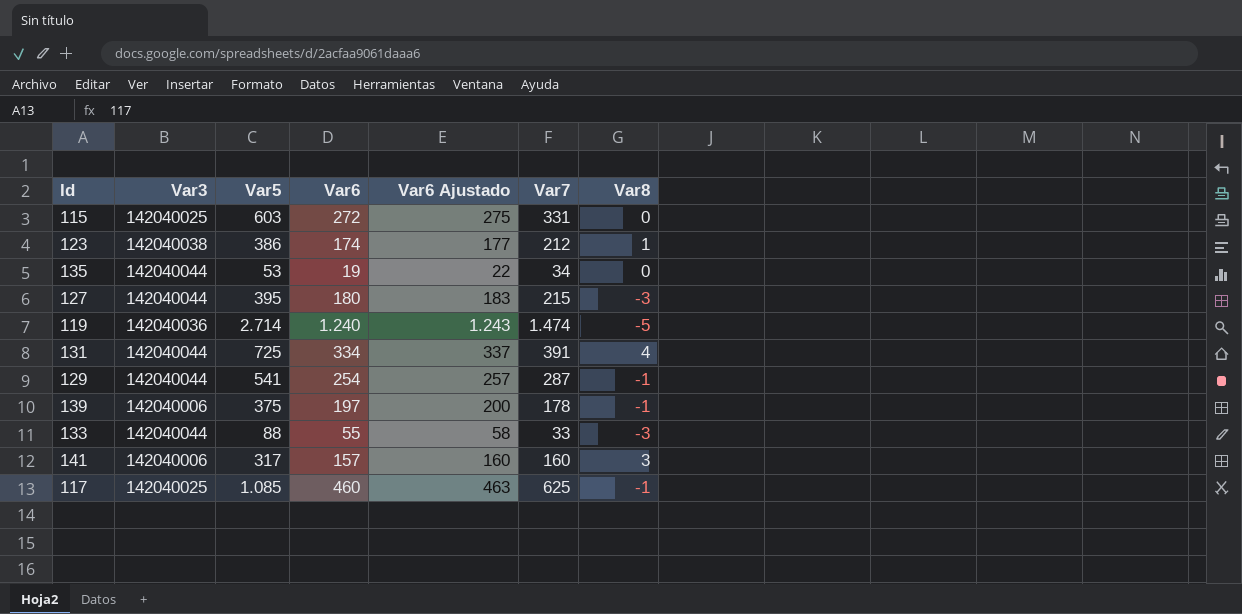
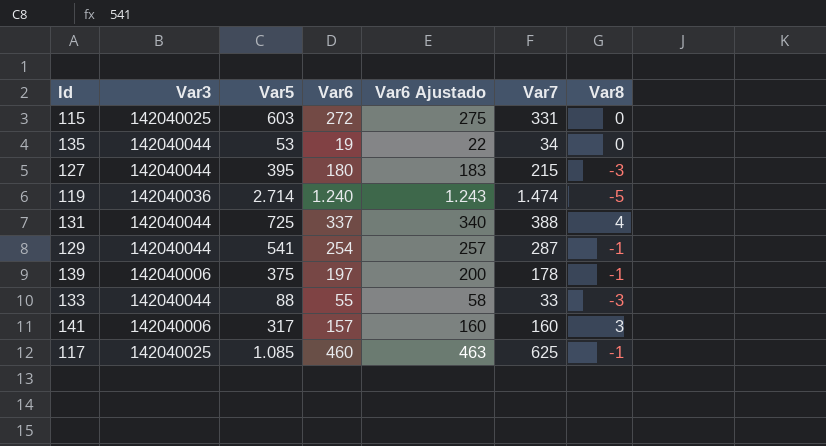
row 123: 142040038 | 386 | 174 | 177 | 212 | 1 -> none
131 | Var6: 334 -> 337
131 | Var6 Ajustado: 337 -> 340
131 | Var7: 391 -> 388

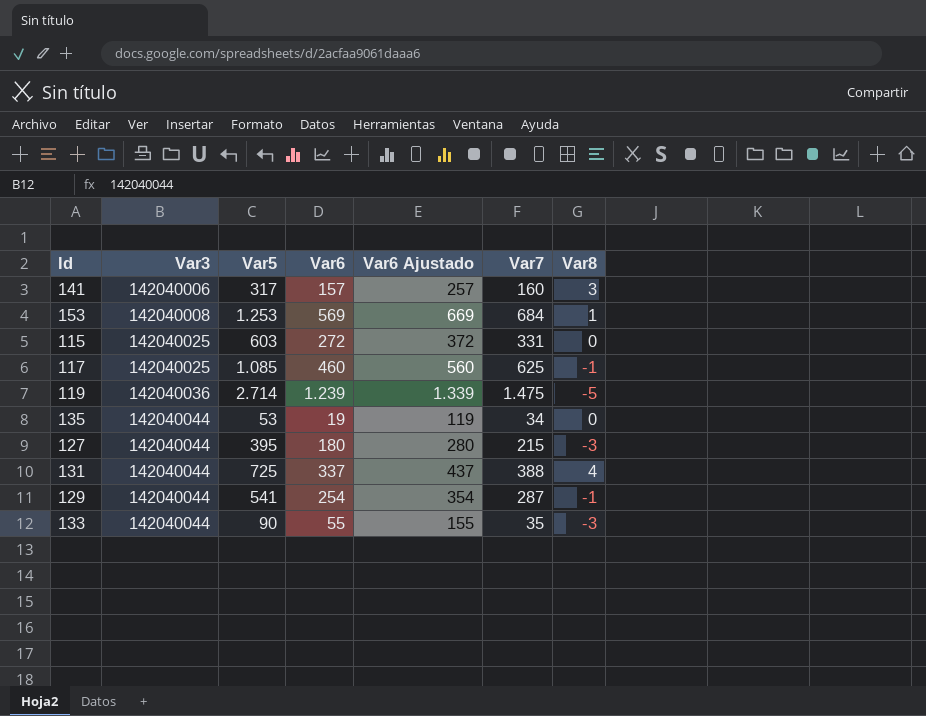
row order: none -> Var3 ascending
column Var6 Ajustado | formula: [Var6] + 3 -> [Var6] + 100
row 139: 142040006 | 375 | 197 | 200 | 178 | -1 -> none
row 153: none -> 142040008 | 1.253 | 569 | 669 | 684 | 1
119 | Var6: 1.240 -> 1.239
119 | Var7: 1.474 -> 1.475
133 | Var5: 88 -> 90
133 | Var7: 33 -> 35

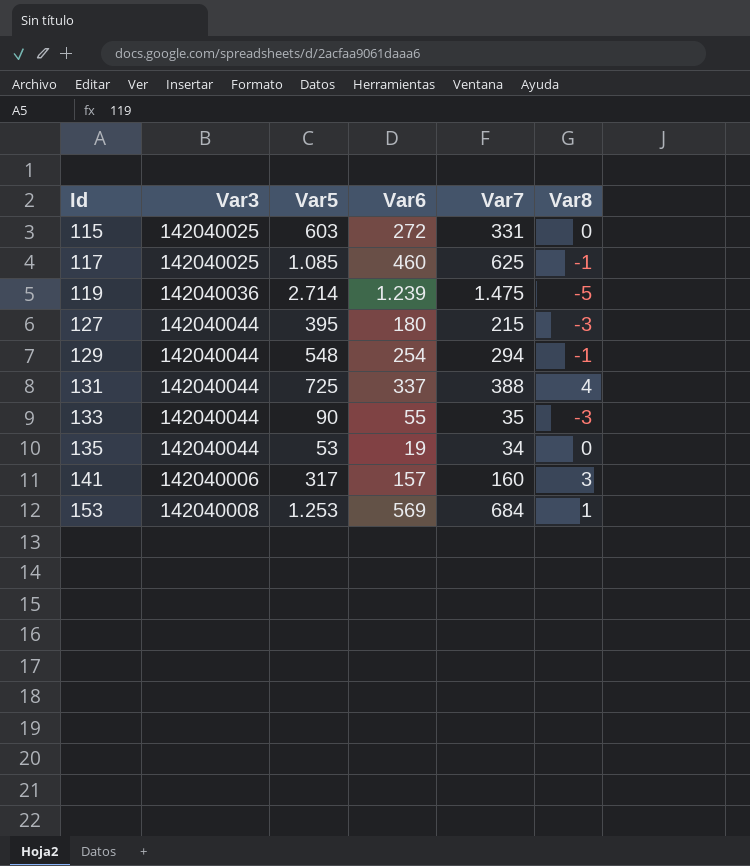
row order: Var3 ascending -> Id ascending
column Var6 Ajustado | formula: [Var6] + 100 -> none
129 | Var5: 541 -> 548
129 | Var7: 287 -> 294

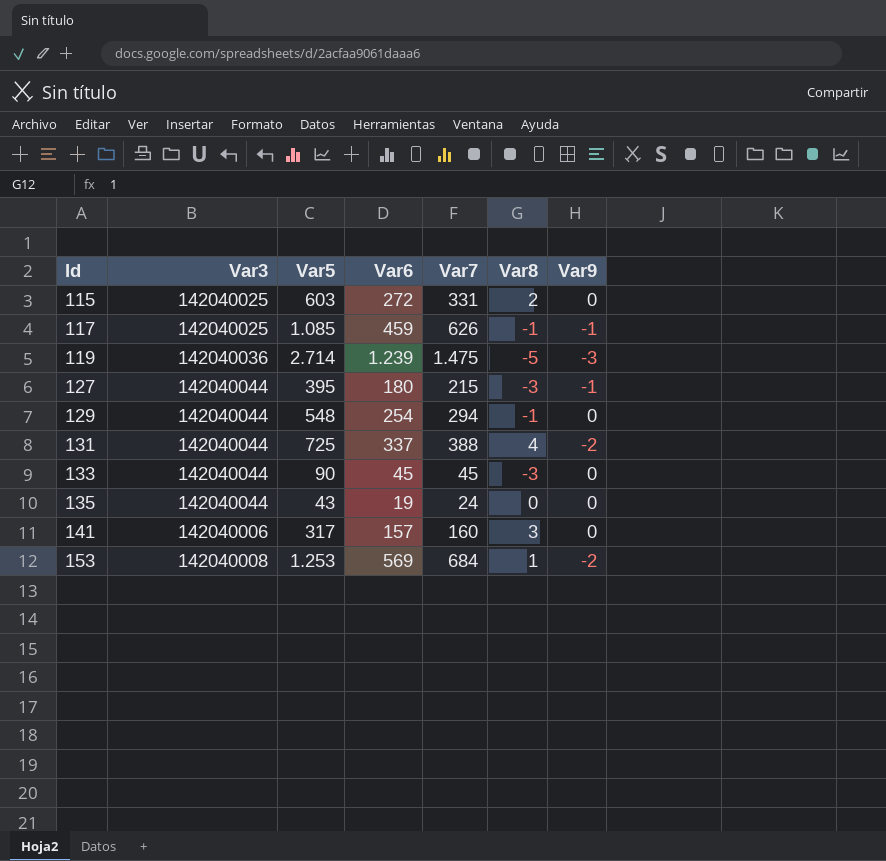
column Var9 | position: none -> 7
115 | Var8: 0 -> 2
117 | Var6: 460 -> 459
117 | Var7: 625 -> 626
133 | Var6: 55 -> 45
133 | Var7: 35 -> 45
135 | Var5: 53 -> 43
135 | Var7: 34 -> 24

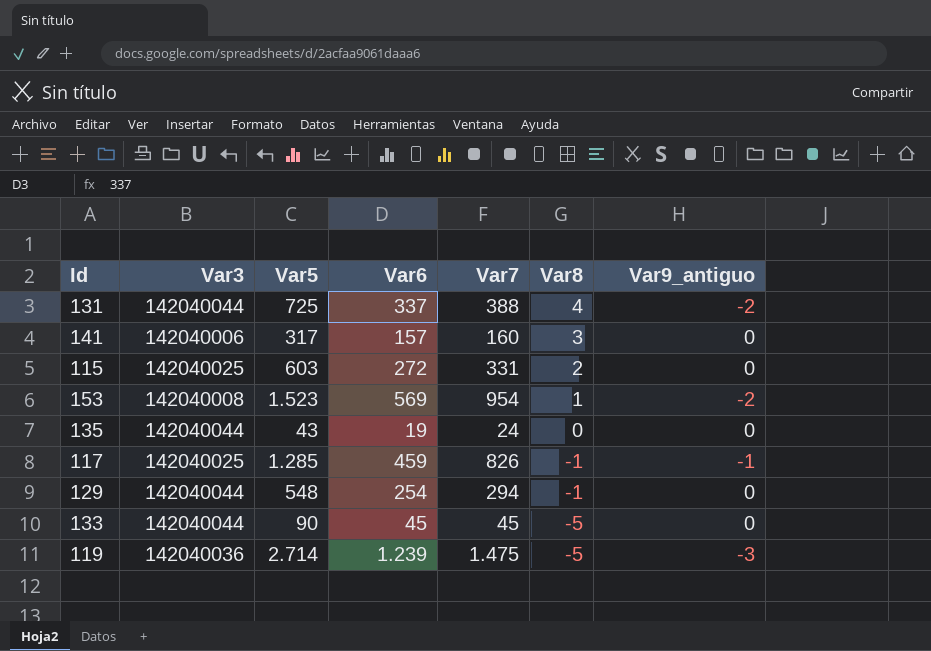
row order: Id ascending -> Var8 descending
column name: Var9 -> Var9_antiguo
row 127: 142040044 | 395 | 180 | 215 | -3 | -1 -> none
153 | Var5: 1.253 -> 1.523
153 | Var7: 684 -> 954
117 | Var5: 1.085 -> 1.285
117 | Var7: 626 -> 826
133 | Var8: -3 -> -5

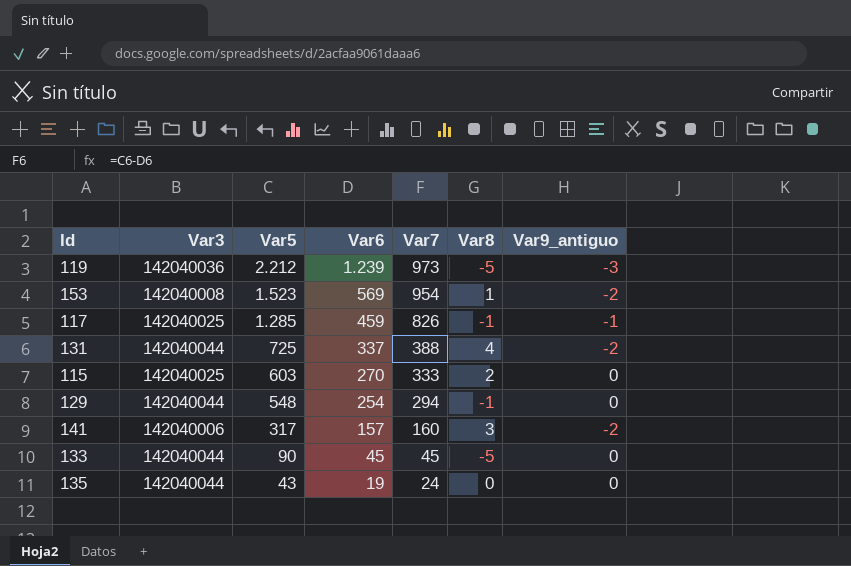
row order: Var8 descending -> Var5 descending
119 | Var5: 2.714 -> 2.212
119 | Var7: 1.475 -> 973
115 | Var6: 272 -> 270
115 | Var7: 331 -> 333
141 | Var9_antiguo: 0 -> -2

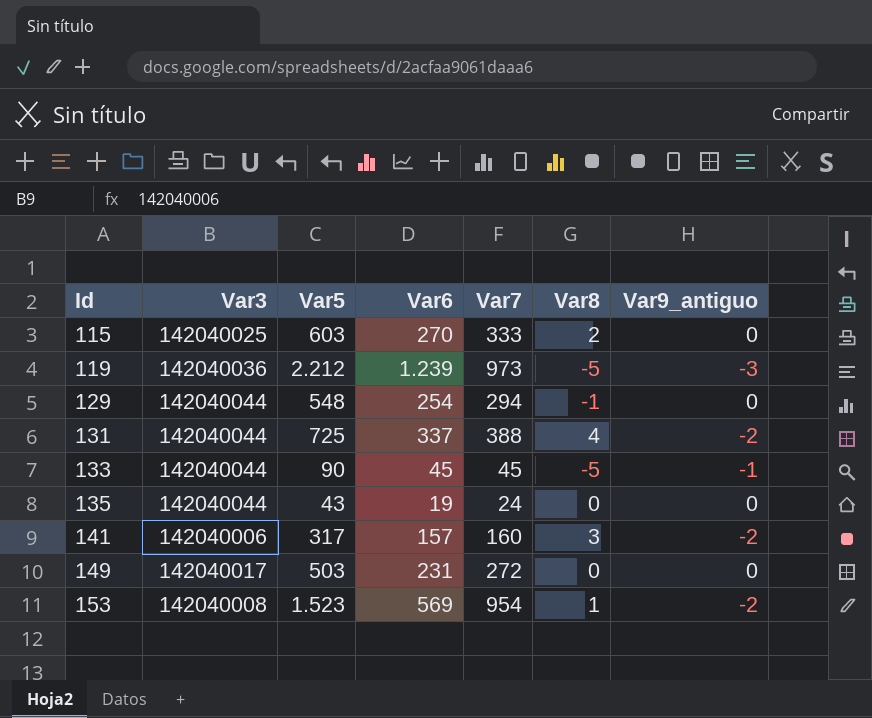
row order: Var5 descending -> Id ascending
row 117: 142040025 | 1.285 | 459 | 826 | -1 | -1 -> none
133 | Var9_antiguo: 0 -> -1
row 149: none -> 142040017 | 503 | 231 | 272 | 0 | 0

